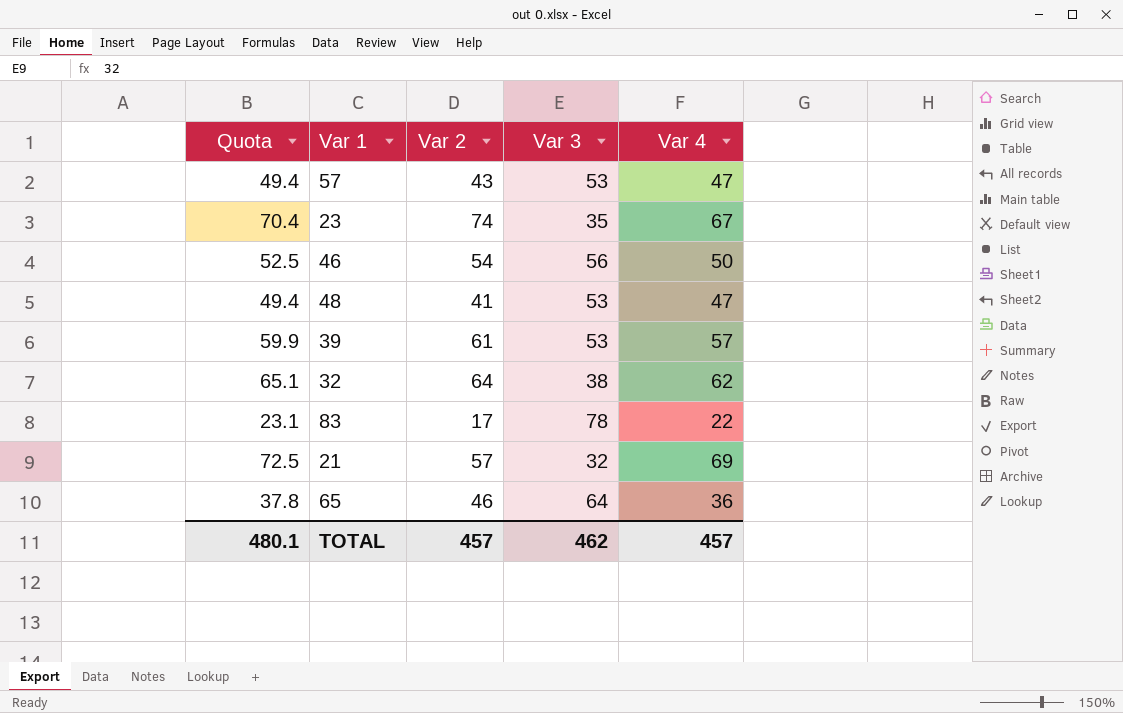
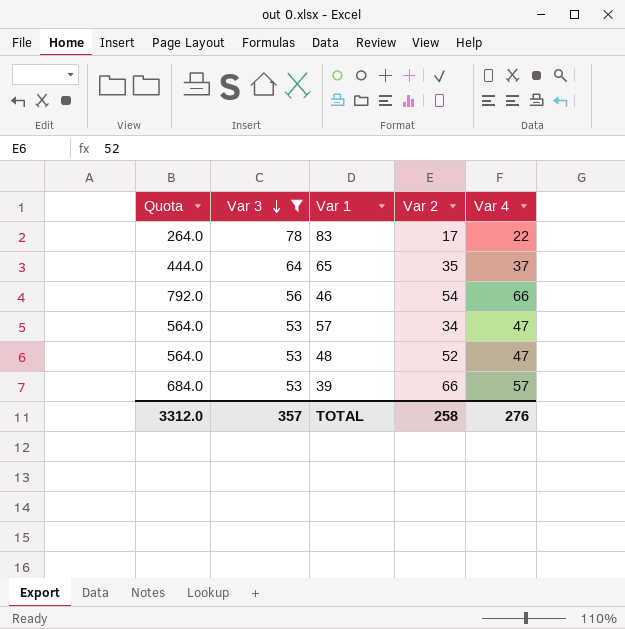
filter: none -> Var 3 >= 53
row order: none -> Var 3 descending
column Quota | formula: [Var 4] * 1.05 -> [Var 4] * 12
column Var 3 | position: 4 -> 2
65 | Var 2: 46 -> 35
65 | Var 4: 36 -> 37
46 | Var 4: 50 -> 66
57 | Var 2: 43 -> 34
48 | Var 2: 41 -> 52
39 | Var 2: 61 -> 66
TOTAL | Quota: 480.1 -> 3312.0
TOTAL | Var 3: 462 -> 357
TOTAL | Var 2: 457 -> 258
TOTAL | Var 4: 457 -> 276

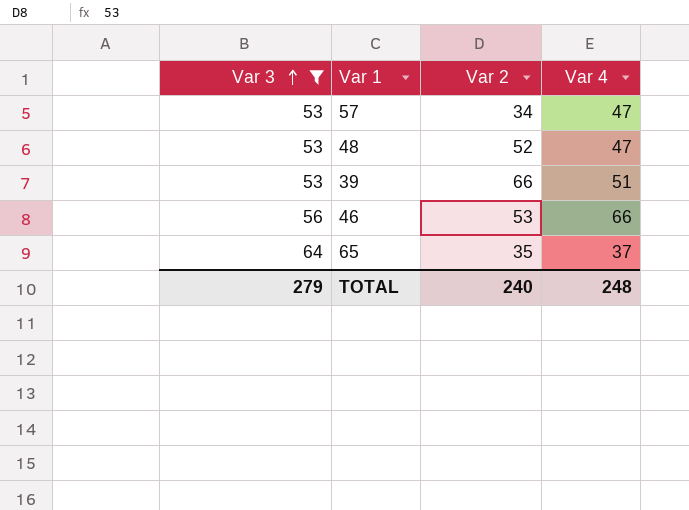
row order: Var 3 descending -> Var 3 ascending
column Quota | formula: [Var 4] * 12 -> none
row 83: 264.0 | 78 | 17 | 22 -> none
39 | Var 4: 57 -> 51
46 | Var 2: 54 -> 53
TOTAL | Var 3: 357 -> 279
TOTAL | Var 2: 258 -> 240
TOTAL | Var 4: 276 -> 248

